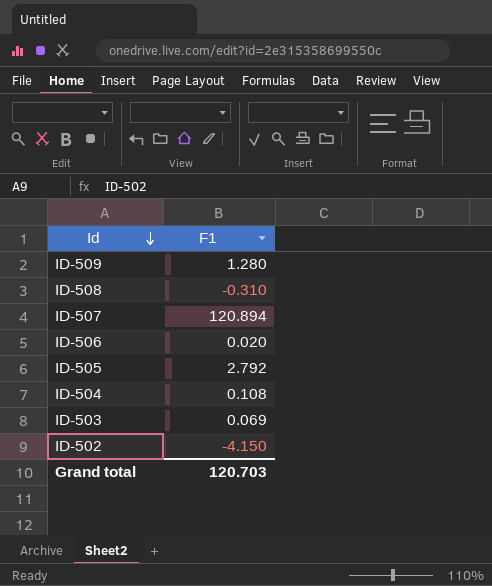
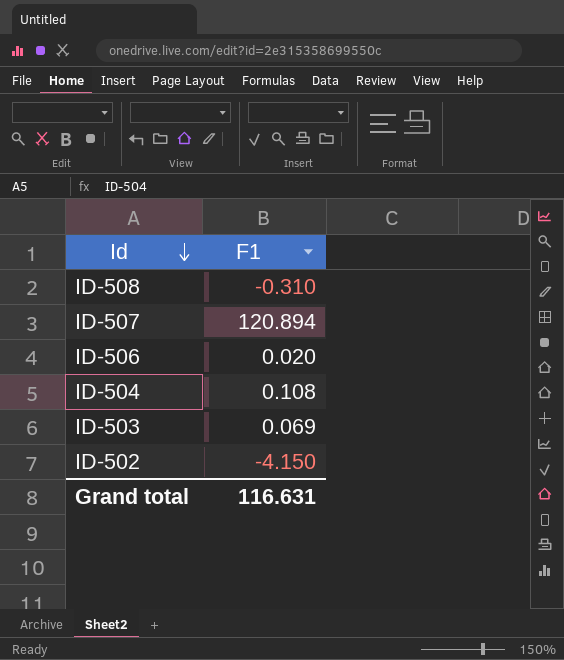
row ID-509: 1.280 -> none
row ID-505: 2.792 -> none
Grand total | F1: 120.703 -> 116.631

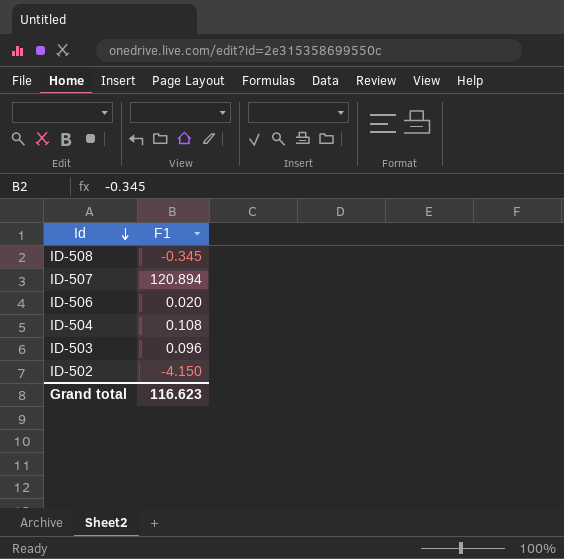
ID-508 | F1: -0.310 -> -0.345
ID-503 | F1: 0.069 -> 0.096
Grand total | F1: 116.631 -> 116.623

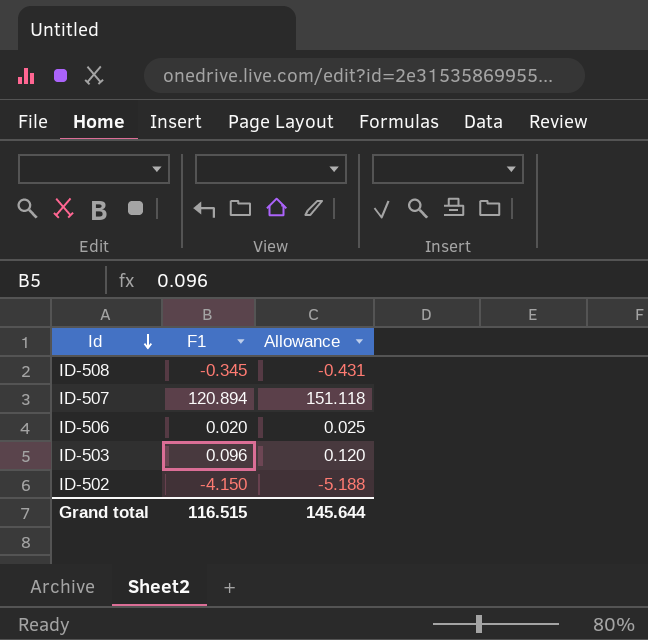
column Allowance | formula: none -> [F1] * 1.25
row ID-504: 0.108 -> none
Grand total | F1: 116.623 -> 116.515

